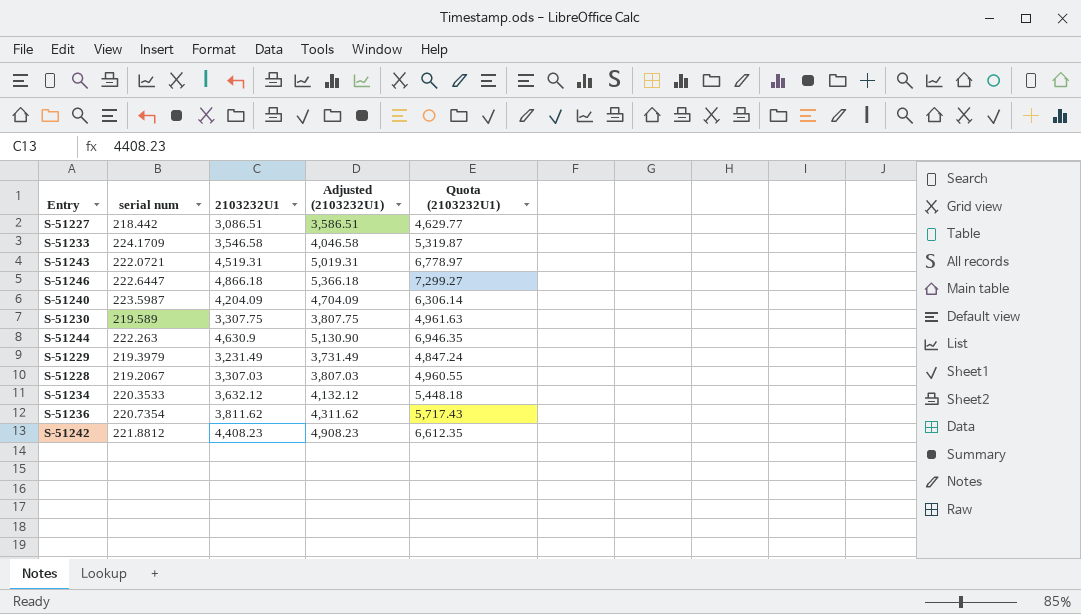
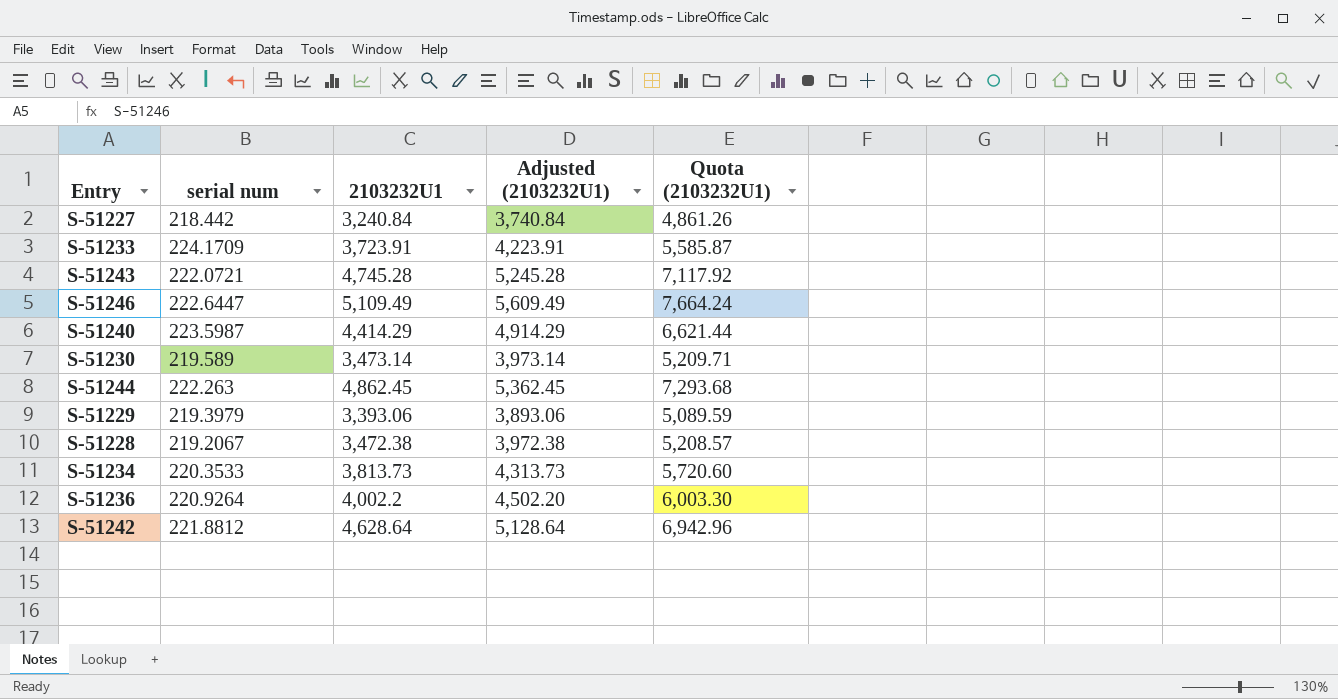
S-51227 | 2103232U1: 3,086.51 -> 3,240.84
S-51227 | Adjusted (2103232U1): 3,586.51 -> 3,740.84
S-51227 | Quota (2103232U1): 4,629.77 -> 4,861.26
S-51233 | 2103232U1: 3,546.58 -> 3,723.91
S-51233 | Adjusted (2103232U1): 4,046.58 -> 4,223.91
S-51233 | Quota (2103232U1): 5,319.87 -> 5,585.87
S-51243 | 2103232U1: 4,519.31 -> 4,745.28
S-51243 | Adjusted (2103232U1): 5,019.31 -> 5,245.28
S-51243 | Quota (2103232U1): 6,778.97 -> 7,117.92
S-51246 | 2103232U1: 4,866.18 -> 5,109.49
S-51246 | Adjusted (2103232U1): 5,366.18 -> 5,609.49
S-51246 | Quota (2103232U1): 7,299.27 -> 7,664.24
S-51240 | 2103232U1: 4,204.09 -> 4,414.29
S-51240 | Adjusted (2103232U1): 4,704.09 -> 4,914.29
S-51240 | Quota (2103232U1): 6,306.14 -> 6,621.44
S-51230 | 2103232U1: 3,307.75 -> 3,473.14
S-51230 | Adjusted (2103232U1): 3,807.75 -> 3,973.14
S-51230 | Quota (2103232U1): 4,961.63 -> 5,209.71
S-51244 | 2103232U1: 4,630.9 -> 4,862.45
S-51244 | Adjusted (2103232U1): 5,130.90 -> 5,362.45
S-51244 | Quota (2103232U1): 6,946.35 -> 7,293.68
S-51229 | 2103232U1: 3,231.49 -> 3,393.06
S-51229 | Adjusted (2103232U1): 3,731.49 -> 3,893.06
S-51229 | Quota (2103232U1): 4,847.24 -> 5,089.59
S-51228 | 2103232U1: 3,307.03 -> 3,472.38
S-51228 | Adjusted (2103232U1): 3,807.03 -> 3,972.38
S-51228 | Quota (2103232U1): 4,960.55 -> 5,208.57
S-51234 | 2103232U1: 3,632.12 -> 3,813.73
S-51234 | Adjusted (2103232U1): 4,132.12 -> 4,313.73
S-51234 | Quota (2103232U1): 5,448.18 -> 5,720.60
S-51236 | serial num: 220.7354 -> 220.9264
S-51236 | 2103232U1: 3,811.62 -> 4,002.2
S-51236 | Adjusted (2103232U1): 4,311.62 -> 4,502.20
S-51236 | Quota (2103232U1): 5,717.43 -> 6,003.30
S-51242 | 2103232U1: 4,408.23 -> 4,628.64
S-51242 | Adjusted (2103232U1): 4,908.23 -> 5,128.64
S-51242 | Quota (2103232U1): 6,612.35 -> 6,942.96

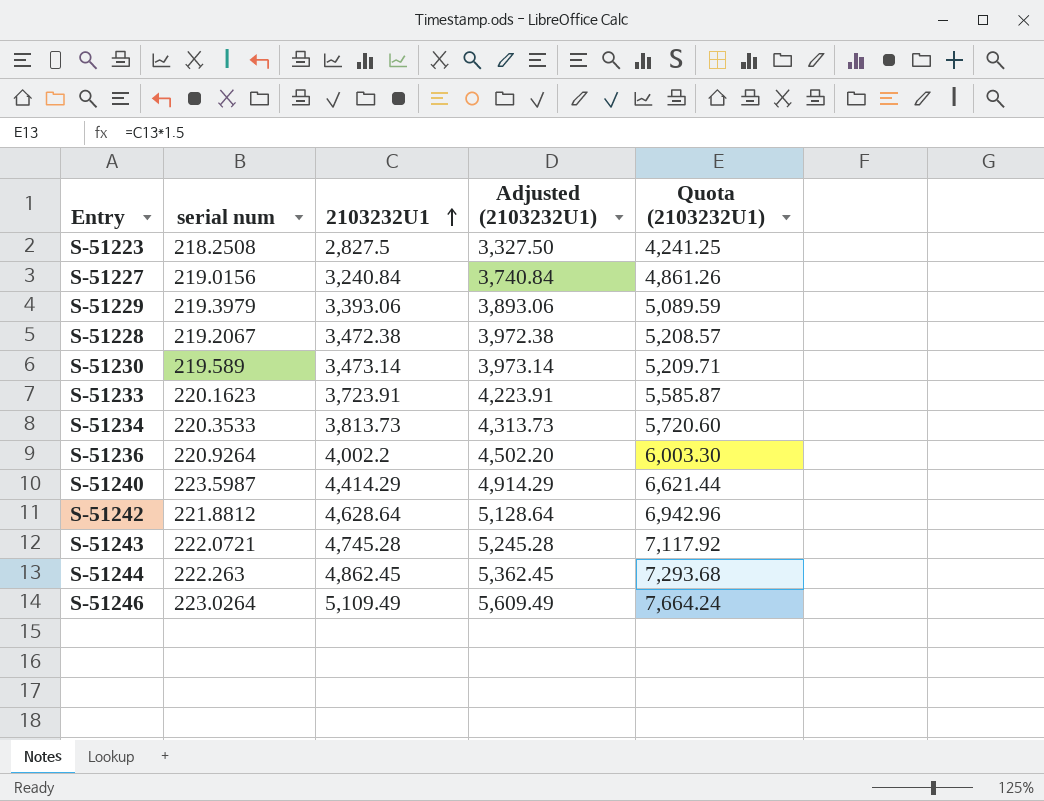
row order: none -> 2103232U1 ascending
row S-51223: none -> 218.2508 | 2,827.5 | 3,327.50 | 4,241.25
S-51227 | serial num: 218.442 -> 219.0156
S-51233 | serial num: 224.1709 -> 220.1623
S-51246 | serial num: 222.6447 -> 223.0264

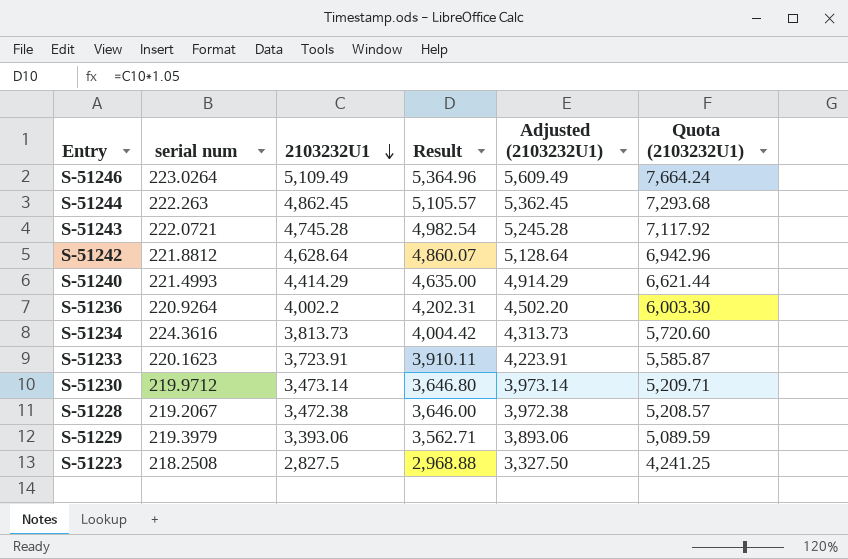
row order: 2103232U1 ascending -> 2103232U1 descending
column Result | formula: none -> [2103232U1] * 1.05
row S-51227: 219.0156 | 3,240.84 | 3,740.84 | 4,861.26 -> none
S-51240 | serial num: 223.5987 -> 221.4993
S-51234 | serial num: 220.3533 -> 224.3616
S-51230 | serial num: 219.589 -> 219.9712

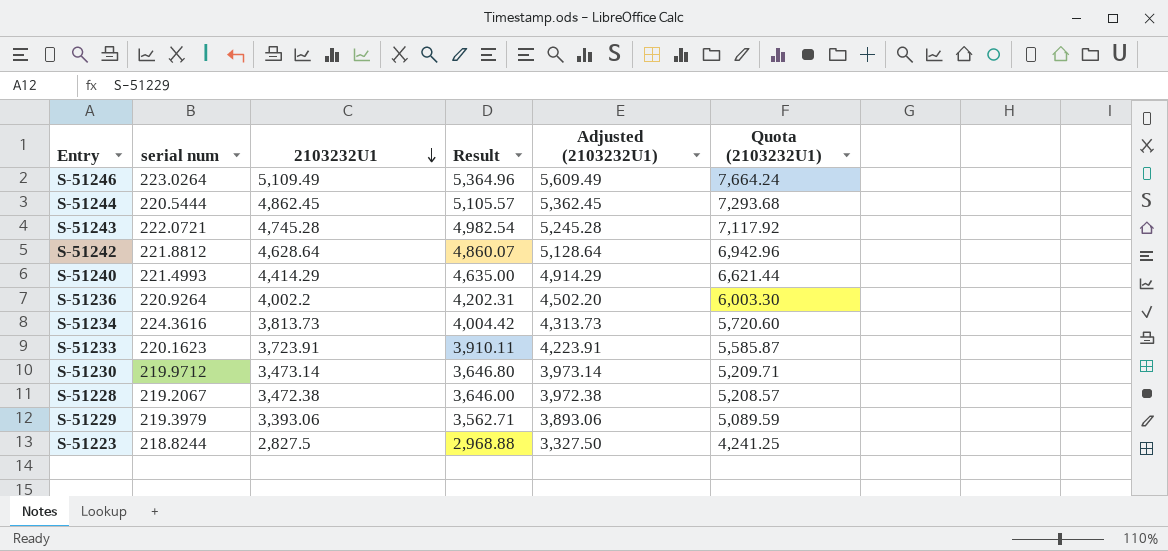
S-51244 | serial num: 222.263 -> 220.5444
S-51223 | serial num: 218.2508 -> 218.8244

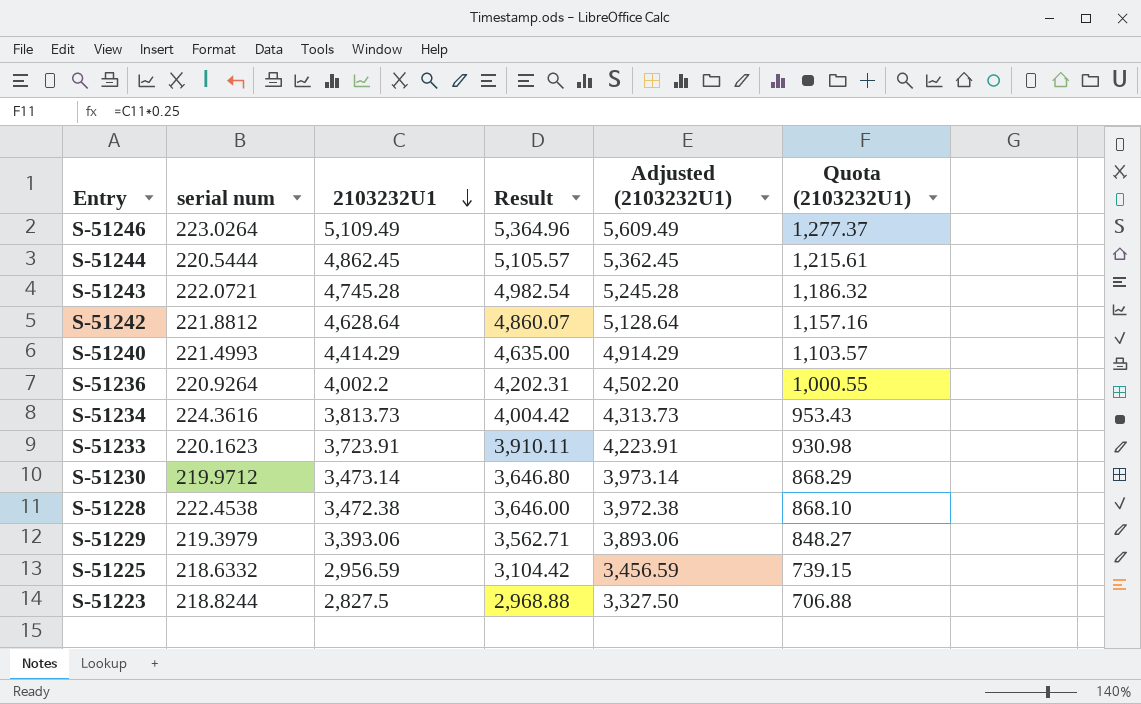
column Quota (2103232U1) | formula: [2103232U1] * 1.5 -> [2103232U1] * 0.25
S-51228 | serial num: 219.2067 -> 222.4538
row S-51225: none -> 218.6332 | 2,956.59 | 3,104.42 | 3,456.59 | 739.15

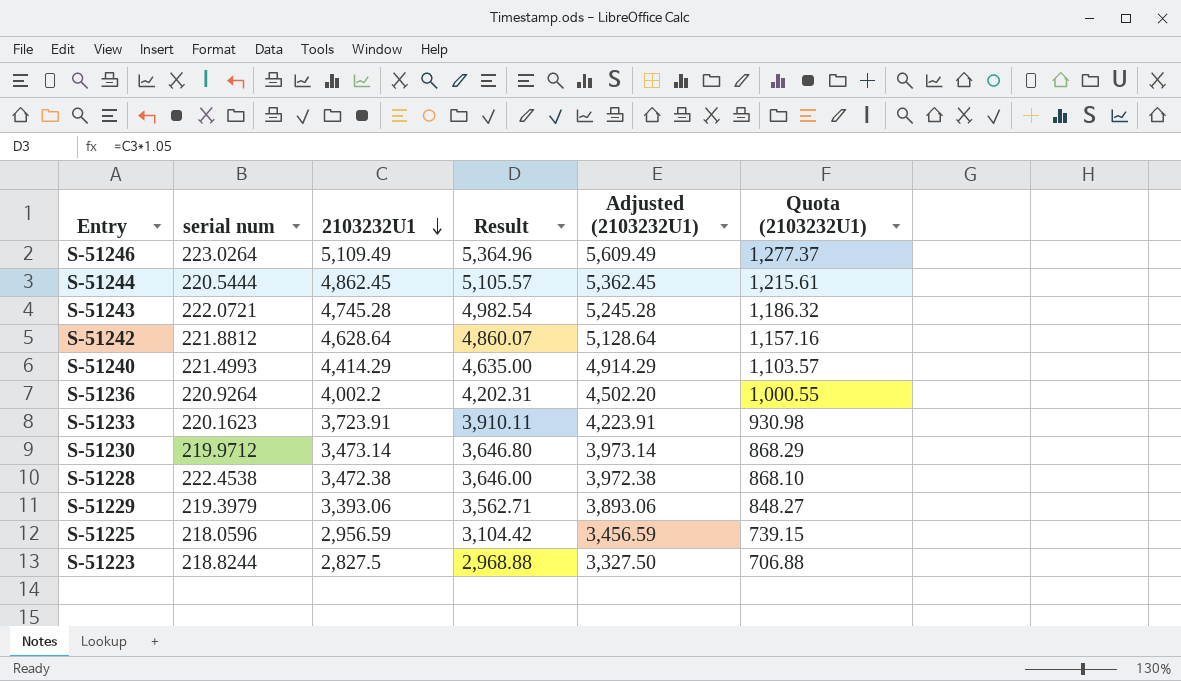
row S-51234: 224.3616 | 3,813.73 | 4,004.42 | 4,313.73 | 953.43 -> none
S-51225 | serial num: 218.6332 -> 218.0596

